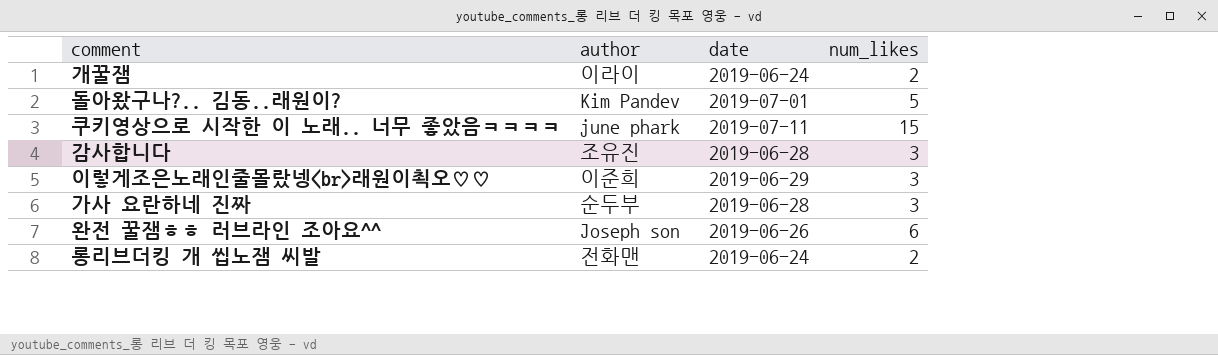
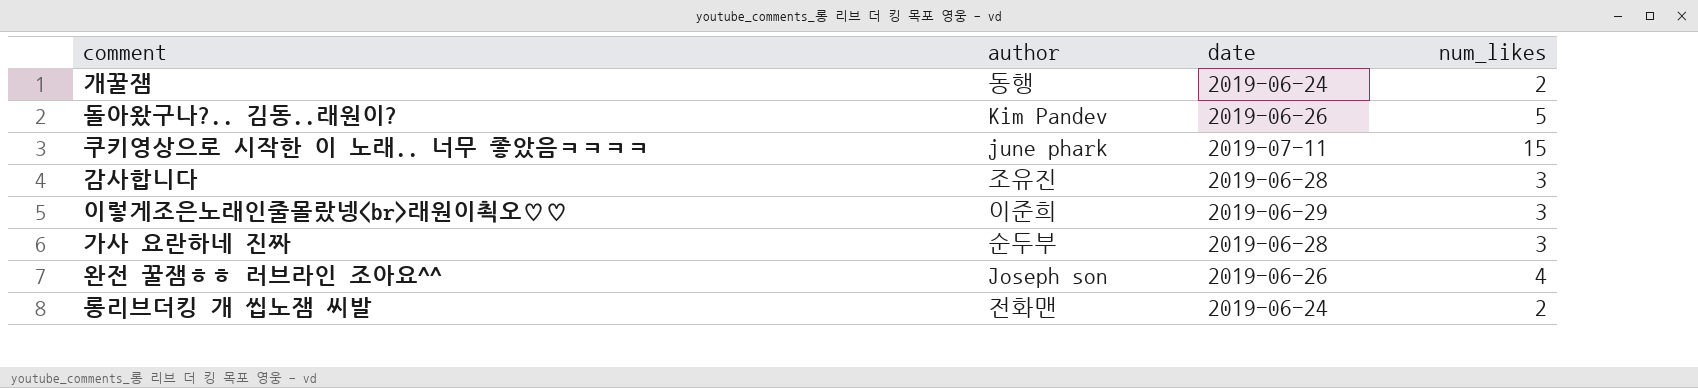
개꿀잼 | author: 이라이 -> 동행
돌아왔구나?.. 김동..래원이? | date: 2019-07-01 -> 2019-06-26
완전 꿀잼ㅎㅎ 러브라인 조아요^^ | num_likes: 6 -> 4

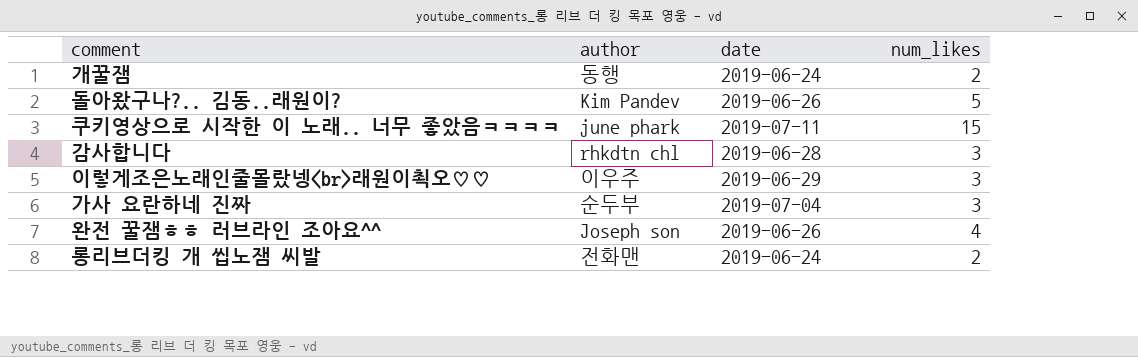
감사합니다 | author: 조유진 -> rhkdtn chl
이렇게조은노래인줄몰랐넹<br>래원이쵝오♡♡ | author: 이준희 -> 이우주
가사 요란하네 진짜 | date: 2019-06-28 -> 2019-07-04

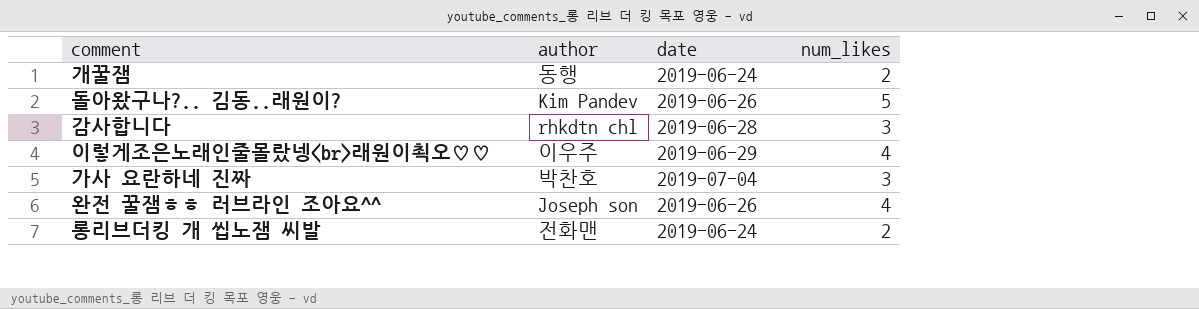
row 쿠키영상으로 시작한 이 노래.. 너무 좋았음ㅋㅋㅋㅋ: june phark | 2019-07-11 | 15 -> none
이렇게조은노래인줄몰랐넹<br>래원이쵝오♡♡ | num_likes: 3 -> 4
가사 요란하네 진짜 | author: 순두부 -> 박찬호

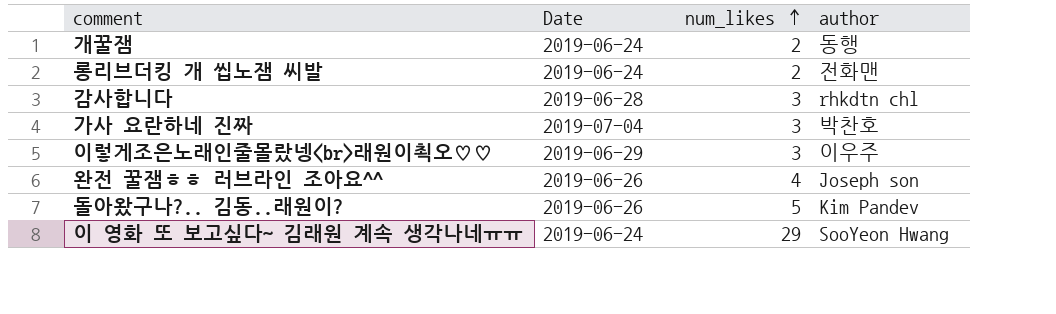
row order: none -> num_likes ascending
column name: date -> Date
column author | position: 2 -> 4
이렇게조은노래인줄몰랐넹<br>래원이쵝오♡♡ | num_likes: 4 -> 3
row 이 영화 또 보고싶다~ 김래원 계속 생각나네ㅠㅠ: none -> 2019-06-24 | 29 | SooYeon Hwang

